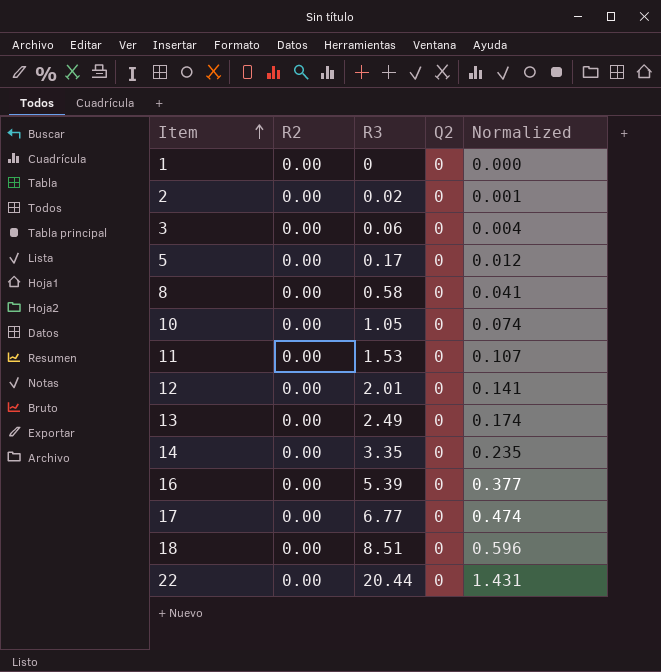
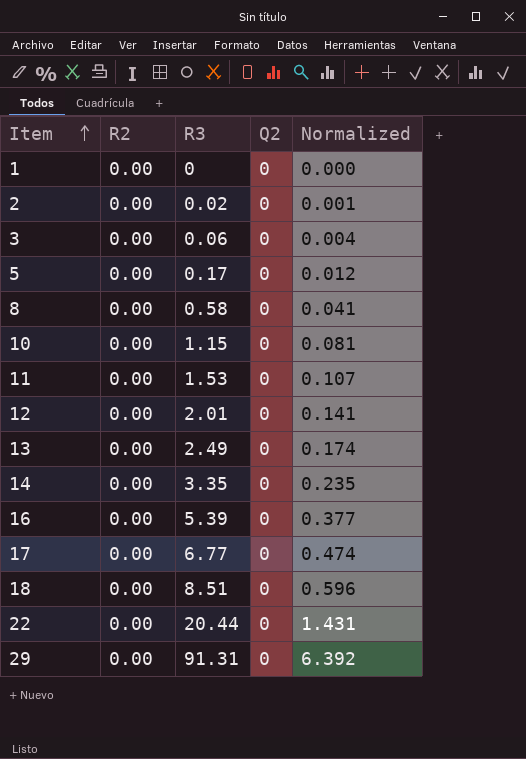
10 | R3: 1.05 -> 1.15
10 | Normalized: 0.074 -> 0.081
row 29: none -> 0.00 | 91.31 | 0 | 6.392

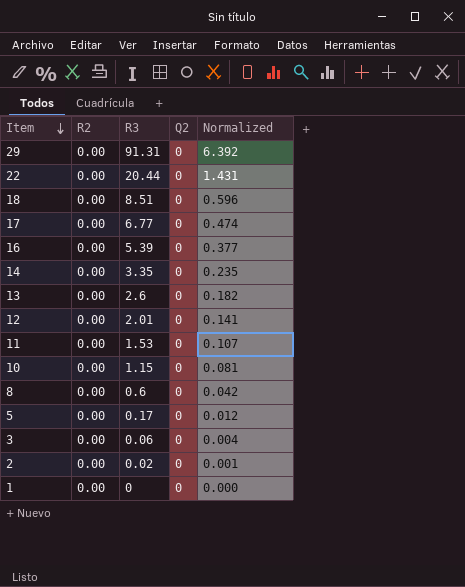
row order: Item ascending -> Item descending
13 | R3: 2.49 -> 2.6
13 | Normalized: 0.174 -> 0.182
8 | R3: 0.58 -> 0.6
8 | Normalized: 0.041 -> 0.042

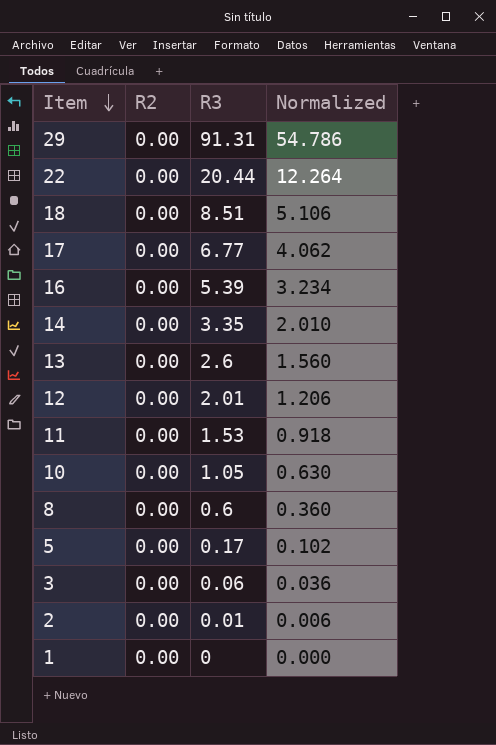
column Q2 | position: 4 -> none
column Normalized | formula: [R3] * 0.07 -> [R3] * 0.6
10 | R3: 1.15 -> 1.05
2 | R3: 0.02 -> 0.01

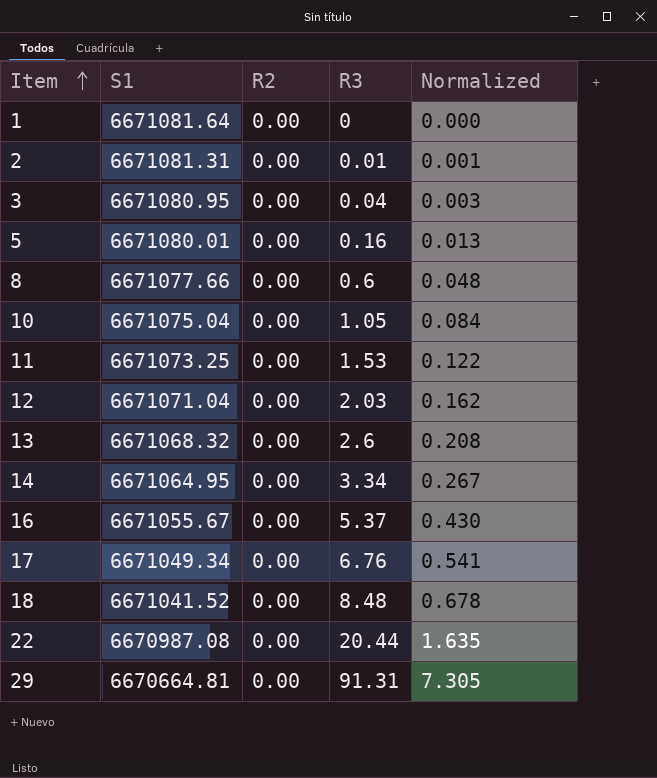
row order: Item descending -> Item ascending
column S1 | position: none -> 2
column Normalized | formula: [R3] * 0.6 -> [R3] * 0.08
3 | R3: 0.06 -> 0.04
5 | R3: 0.17 -> 0.16
12 | R3: 2.01 -> 2.03
14 | R3: 3.35 -> 3.34
16 | R3: 5.39 -> 5.37
17 | R3: 6.77 -> 6.76
18 | R3: 8.51 -> 8.48

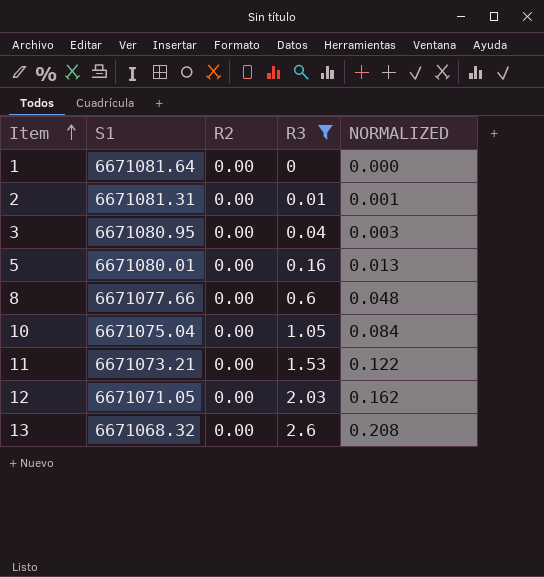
filter: none -> R3 <= 2.6
column name: Normalized -> NORMALIZED
11 | S1: 6671073.25 -> 6671073.21
12 | S1: 6671071.04 -> 6671071.05

